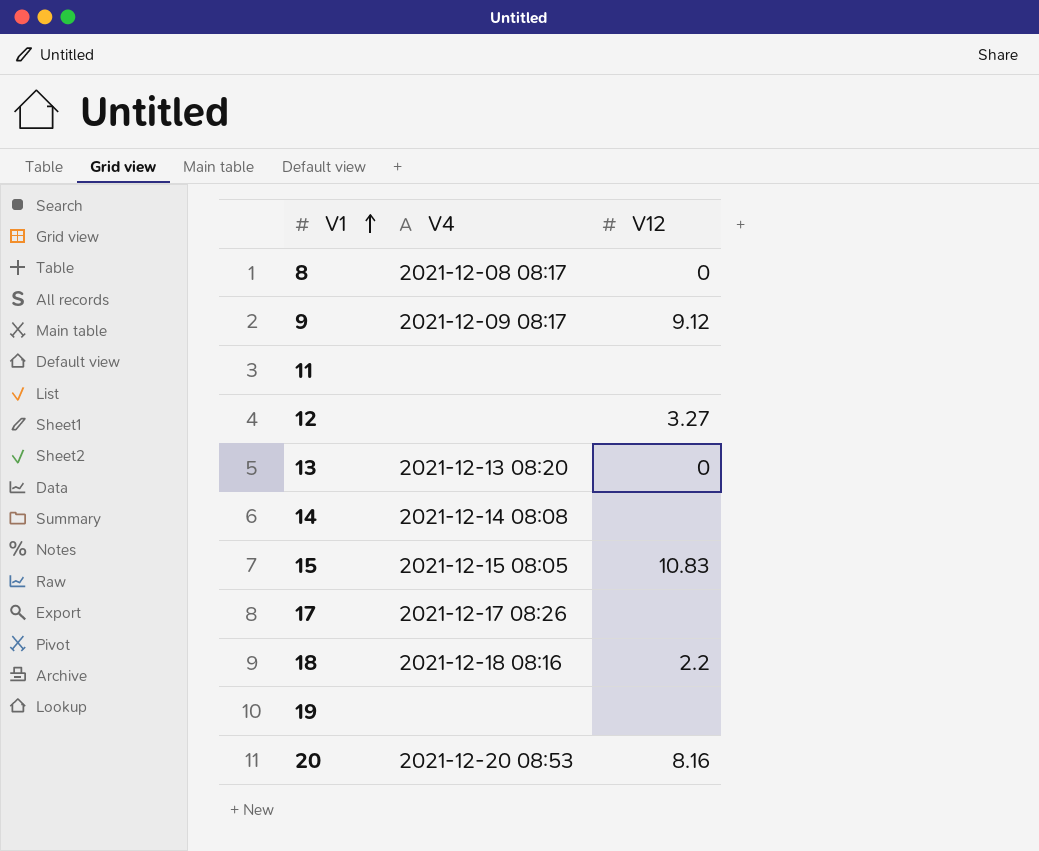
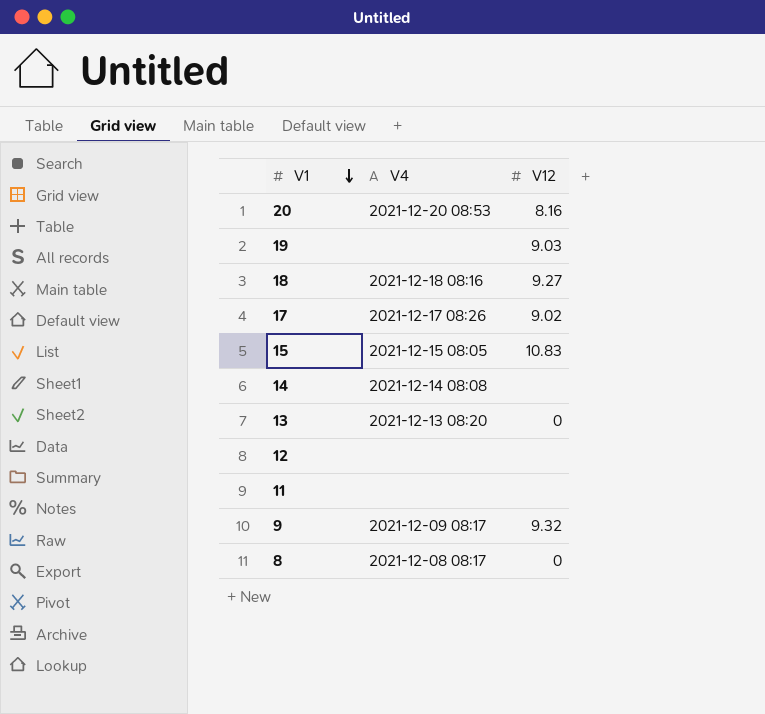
row order: V1 ascending -> V1 descending
19 | V12: none -> 9.03
18 | V12: 2.2 -> 9.27
17 | V12: none -> 9.02
12 | V12: 3.27 -> none
9 | V12: 9.12 -> 9.32

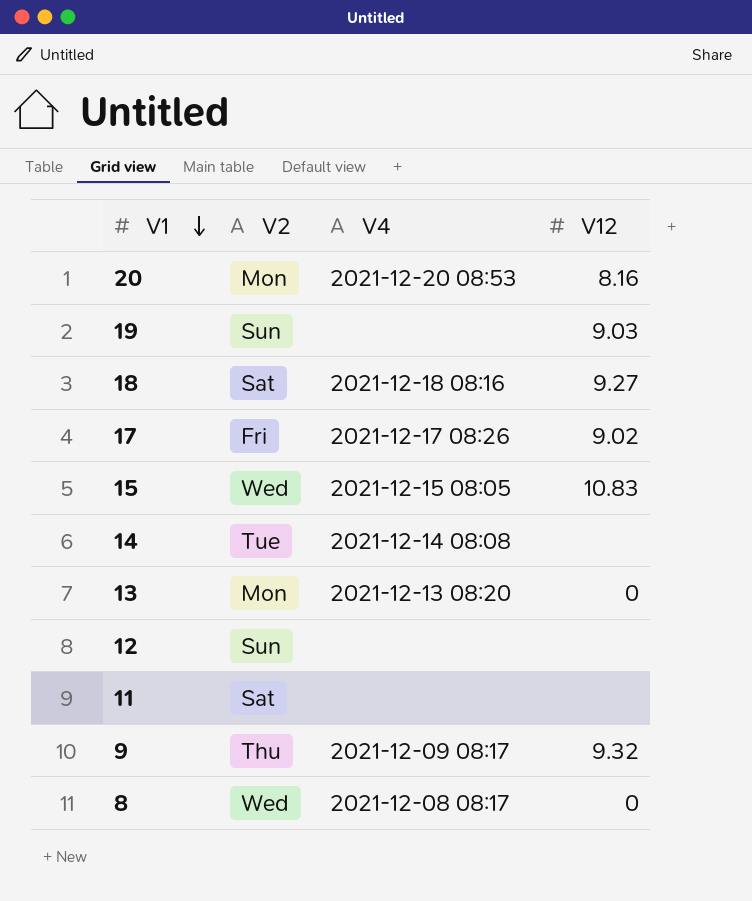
column V2 | position: none -> 2

